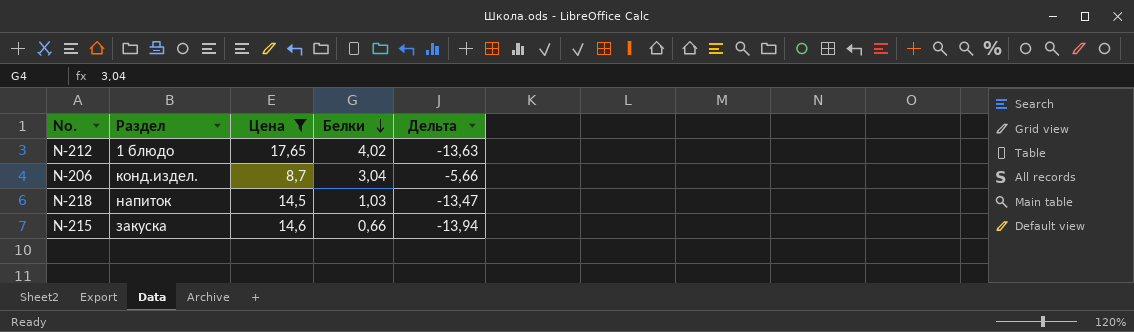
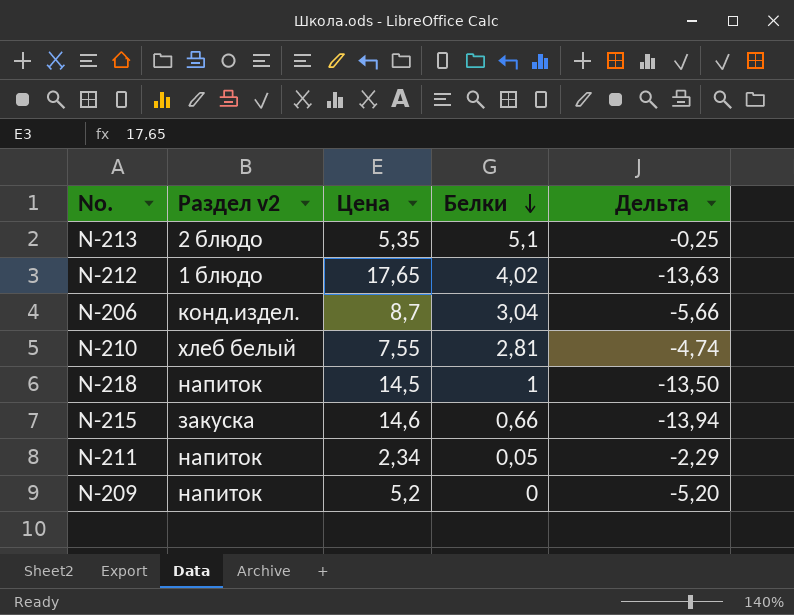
filter: Цена >= 8,7 -> none
column name: Раздел -> Раздел v2
N-218 | Белки: 1,03 -> 1
N-218 | Дельта: -13,47 -> -13,50

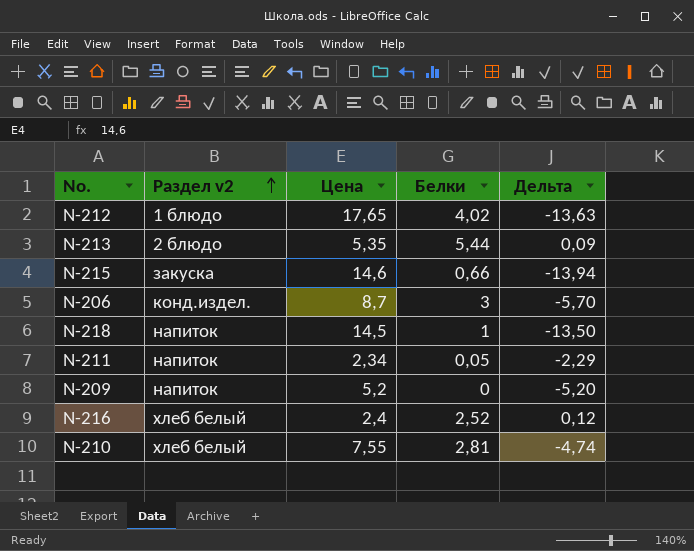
row order: Белки descending -> Раздел v2 ascending
N-213 | Белки: 5,1 -> 5,44
N-213 | Дельта: -0,25 -> 0,09
N-206 | Белки: 3,04 -> 3
N-206 | Дельта: -5,66 -> -5,70
row N-216: none -> хлеб белый | 2,4 | 2,52 | 0,12

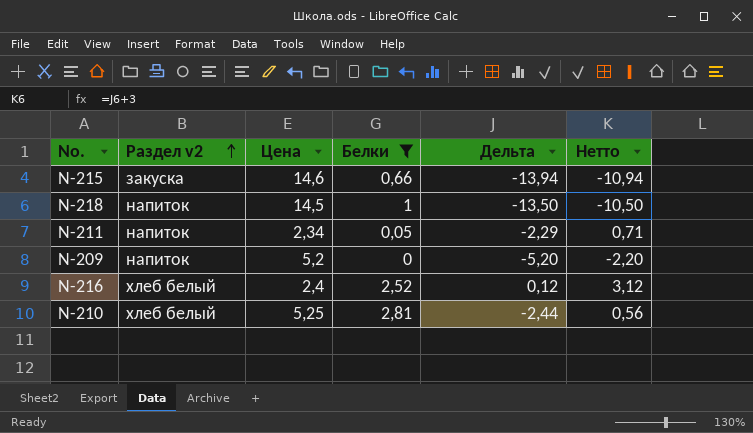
filter: none -> Белки <= 2,81
column Нетто | formula: none -> [Дельта] + 3
N-210 | Цена: 7,55 -> 5,25
N-210 | Дельта: -4,74 -> -2,44

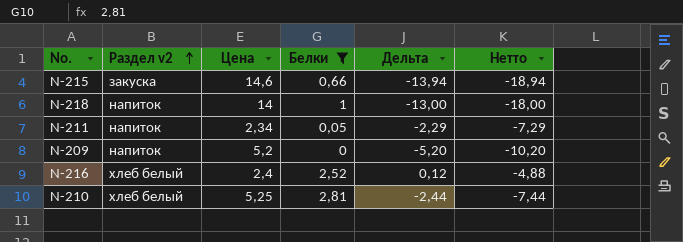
column Нетто | formula: [Дельта] + 3 -> [Дельта] - 5
N-218 | Цена: 14,5 -> 14
N-218 | Дельта: -13,50 -> -13,00

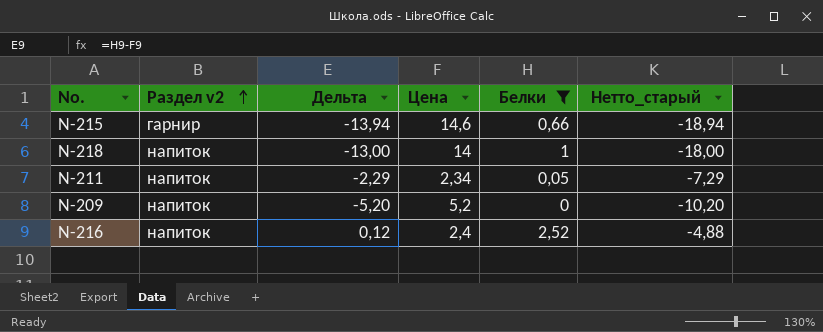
column Дельта | position: 5 -> 3
column name: Нетто -> Нетто_старый
row N-210: хлеб белый | 5,25 | 2,81 | -2,44 | -7,44 -> none
N-215 | Раздел v2: закуска -> гарнир
N-216 | Раздел v2: хлеб белый -> напиток

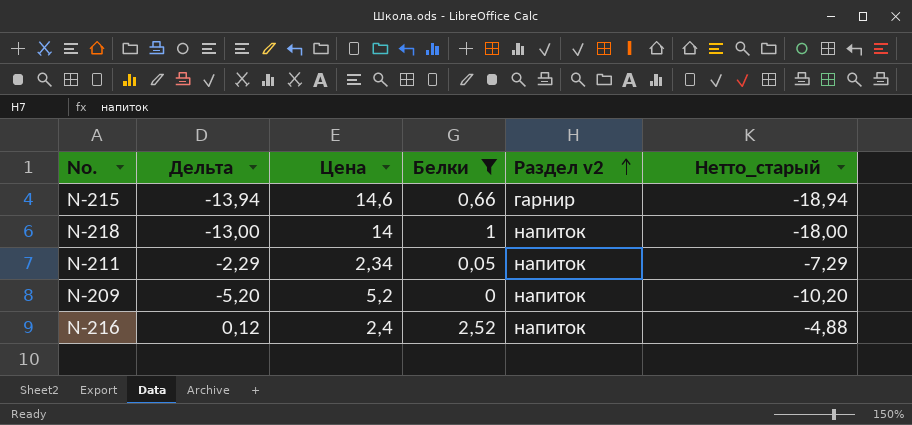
column Раздел v2 | position: 2 -> 5

